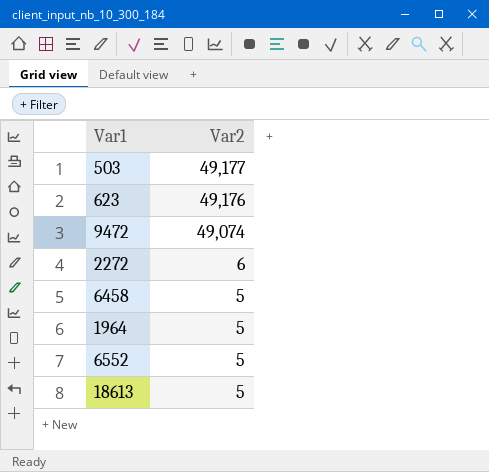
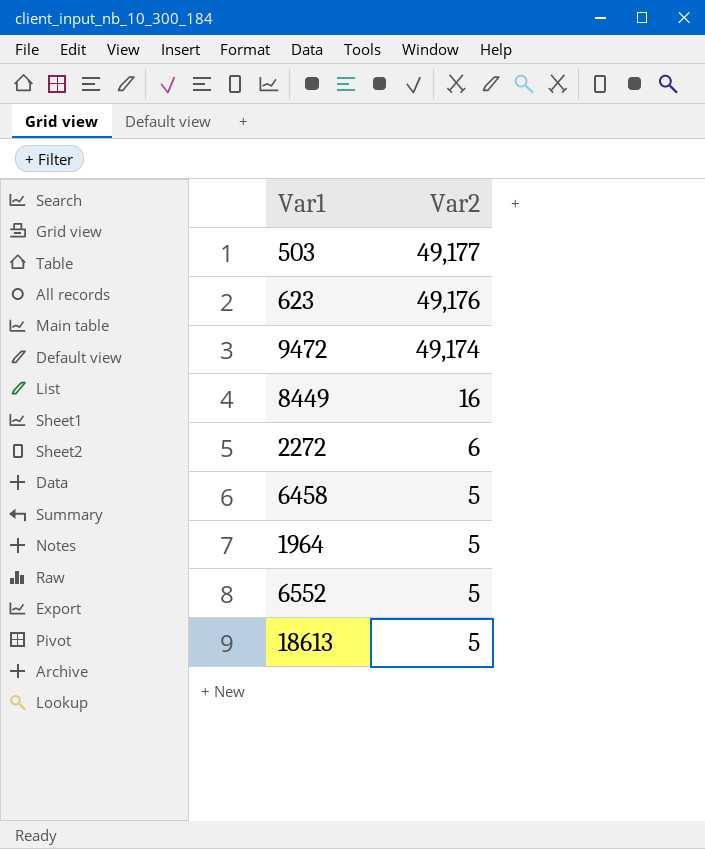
9472 | Var2: 49,074 -> 49,174
row 8449: none -> 16

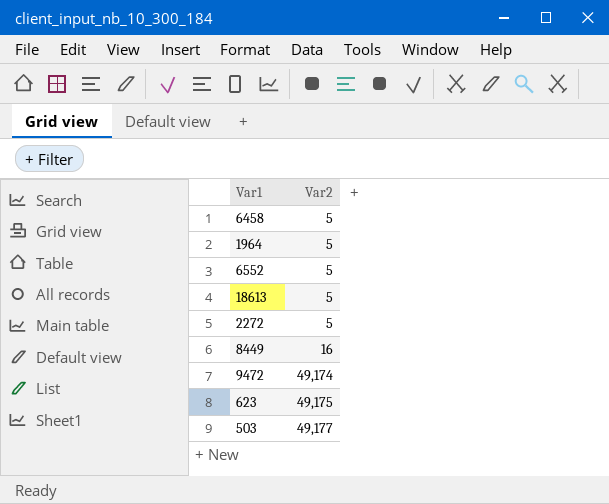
row order: Var2 descending -> Var2 ascending
2272 | Var2: 6 -> 5
623 | Var2: 49,176 -> 49,175

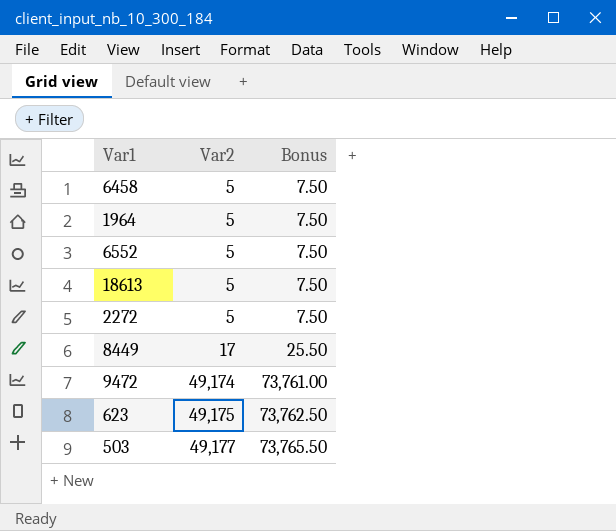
column Bonus | formula: none -> [Var2] * 1.5
8449 | Var2: 16 -> 17

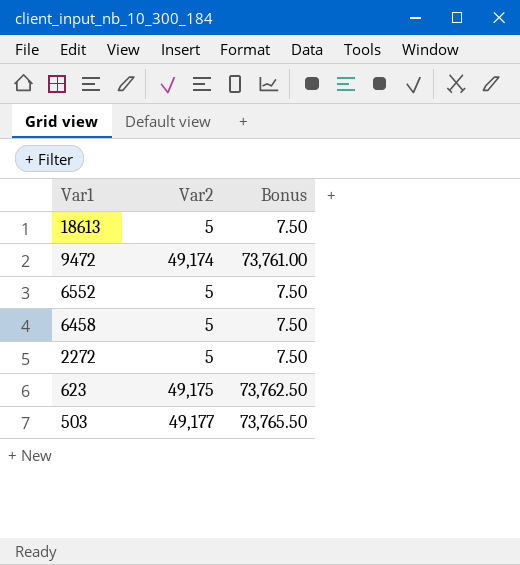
row order: Var2 ascending -> Var1 descending
row 1964: 5 | 7.50 -> none
row 8449: 17 | 25.50 -> none

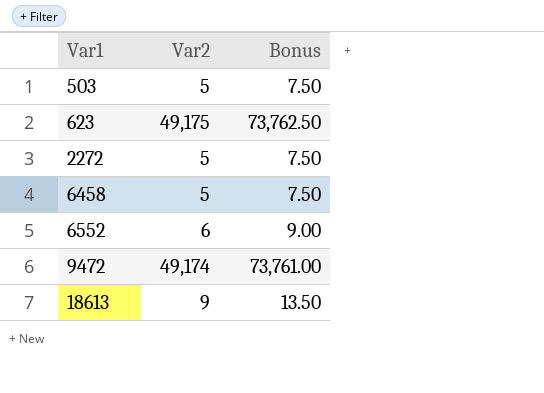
row order: Var1 descending -> Var1 ascending
503 | Var2: 49,177 -> 5
503 | Bonus: 73,765.50 -> 7.50
6552 | Var2: 5 -> 6
6552 | Bonus: 7.50 -> 9.00
18613 | Var2: 5 -> 9
18613 | Bonus: 7.50 -> 13.50

